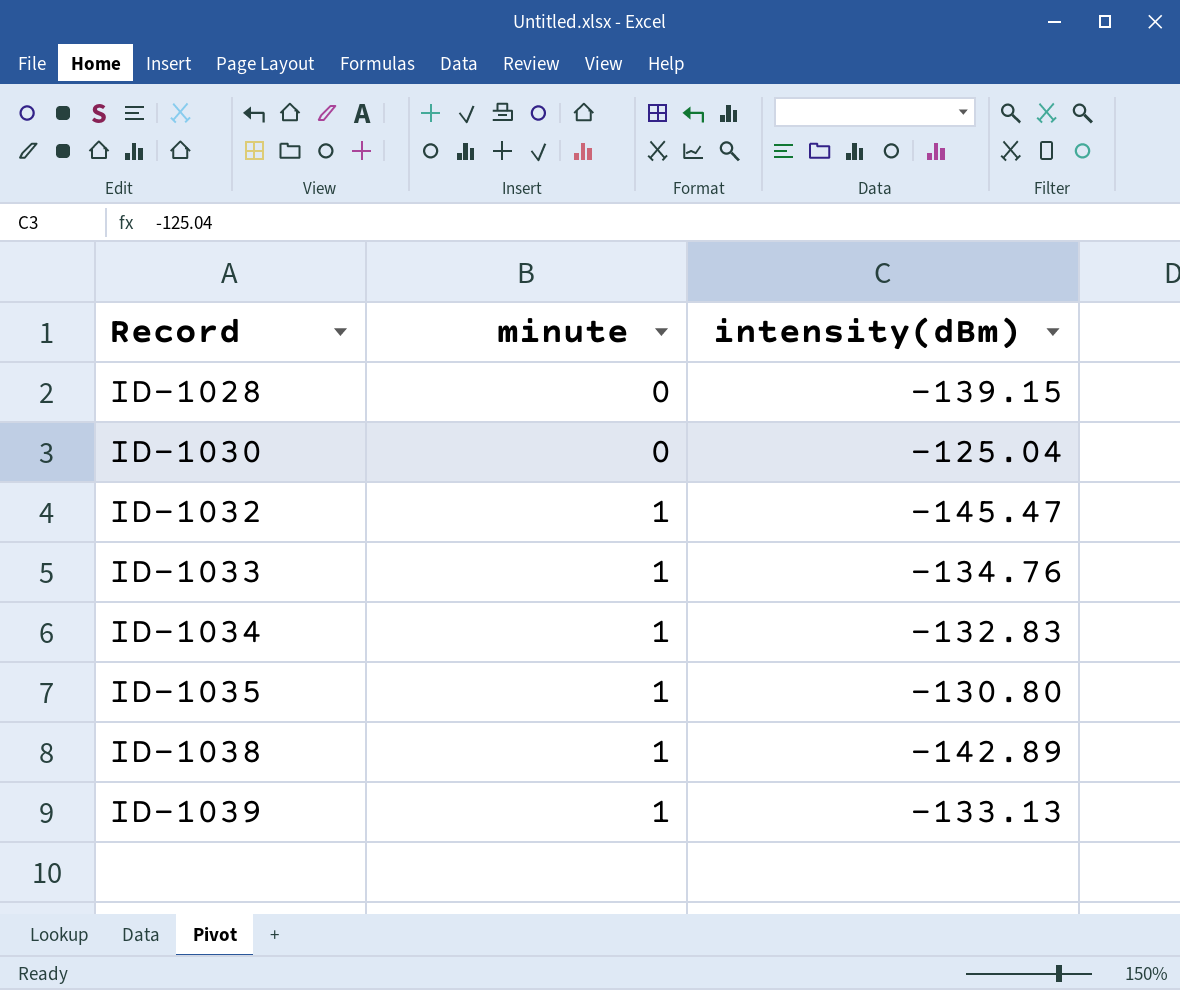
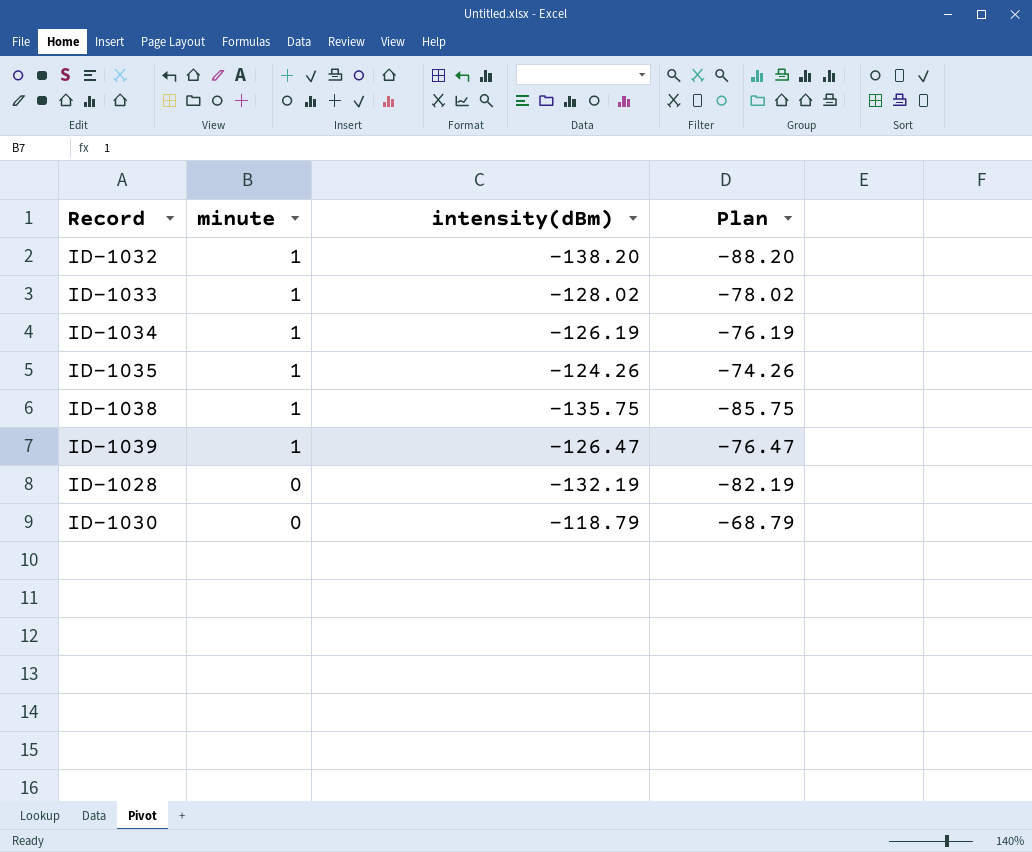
row order: Record ascending -> minute descending
column Plan | formula: none -> [intensity(dBm)] + 50
ID-1032 | intensity(dBm): -145.47 -> -138.20
ID-1033 | intensity(dBm): -134.76 -> -128.02
ID-1034 | intensity(dBm): -132.83 -> -126.19
ID-1035 | intensity(dBm): -130.80 -> -124.26
ID-1038 | intensity(dBm): -142.89 -> -135.75
ID-1039 | intensity(dBm): -133.13 -> -126.47
ID-1028 | intensity(dBm): -139.15 -> -132.19
ID-1030 | intensity(dBm): -125.04 -> -118.79

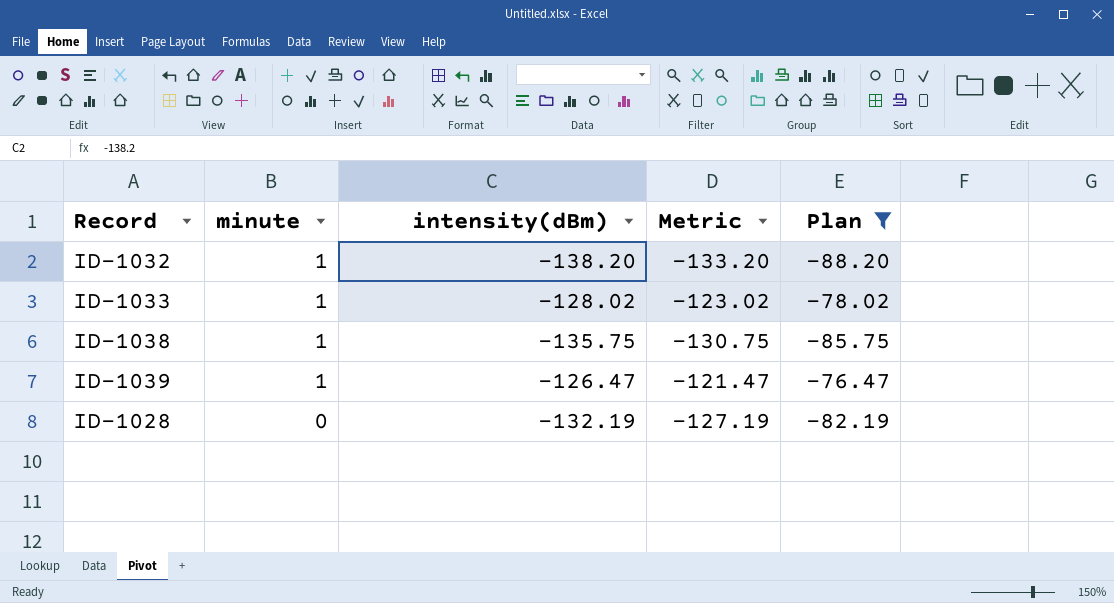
filter: none -> Plan <= -76.47
column Metric | formula: none -> [intensity(dBm)] + 5

